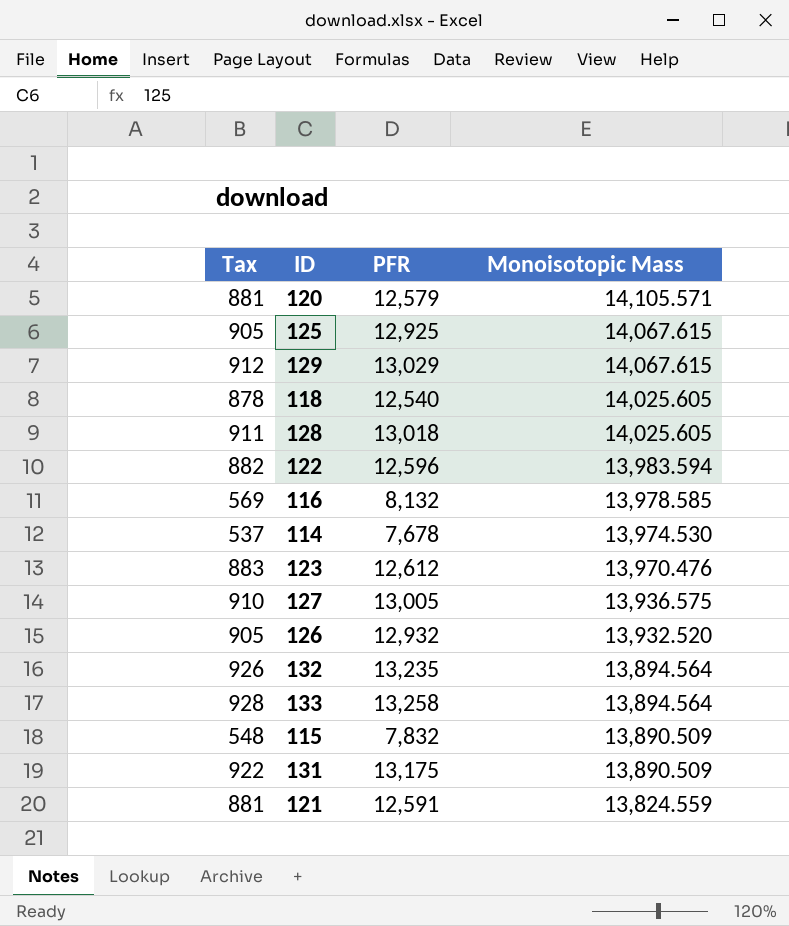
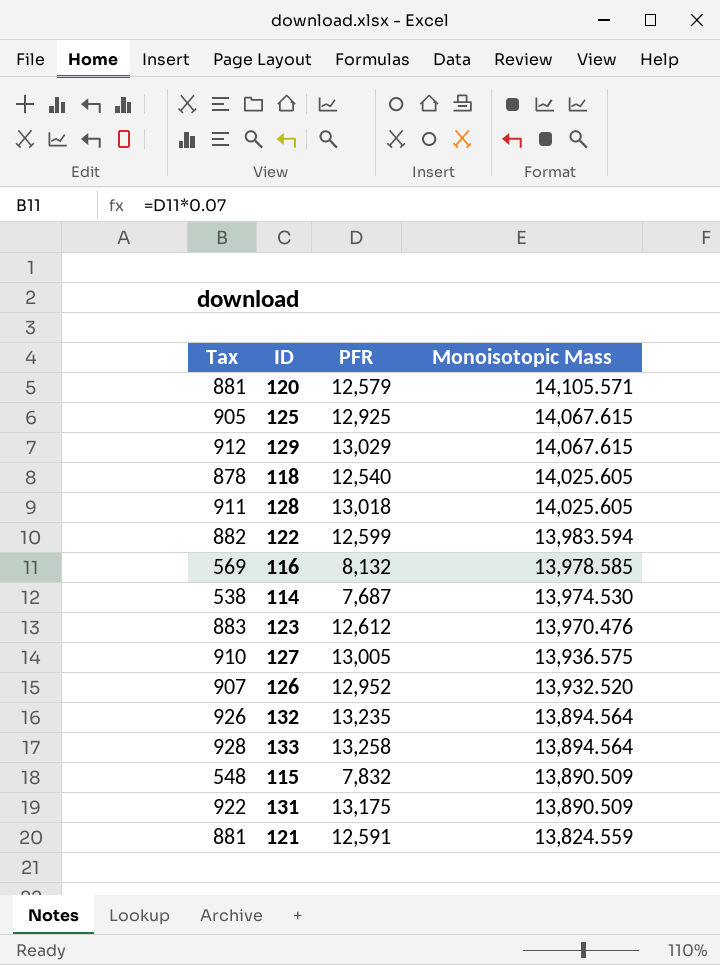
122 | PFR: 12,596 -> 12,599
114 | Tax: 537 -> 538
114 | PFR: 7,678 -> 7,687
126 | Tax: 905 -> 907
126 | PFR: 12,932 -> 12,952

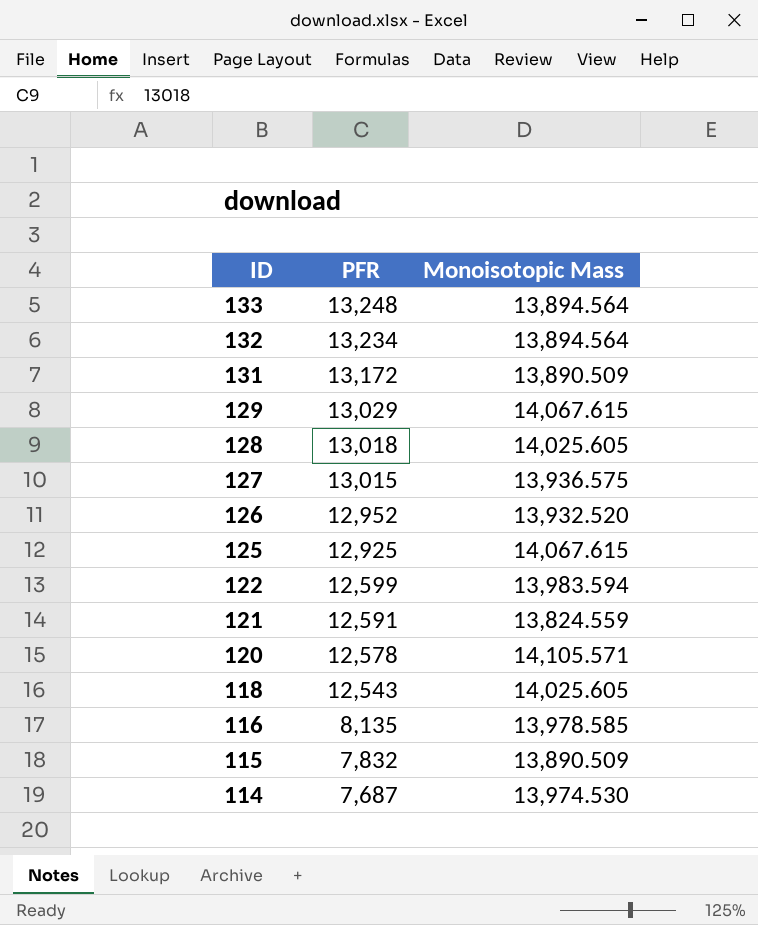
row order: Monoisotopic Mass descending -> ID descending
column Tax | formula: [PFR] * 0.07 -> none
row 123: 883 | 12,612 | 13,970.476 -> none
133 | PFR: 13,258 -> 13,248
132 | PFR: 13,235 -> 13,234
131 | PFR: 13,175 -> 13,172
127 | PFR: 13,005 -> 13,015
120 | PFR: 12,579 -> 12,578
118 | PFR: 12,540 -> 12,543
116 | PFR: 8,132 -> 8,135

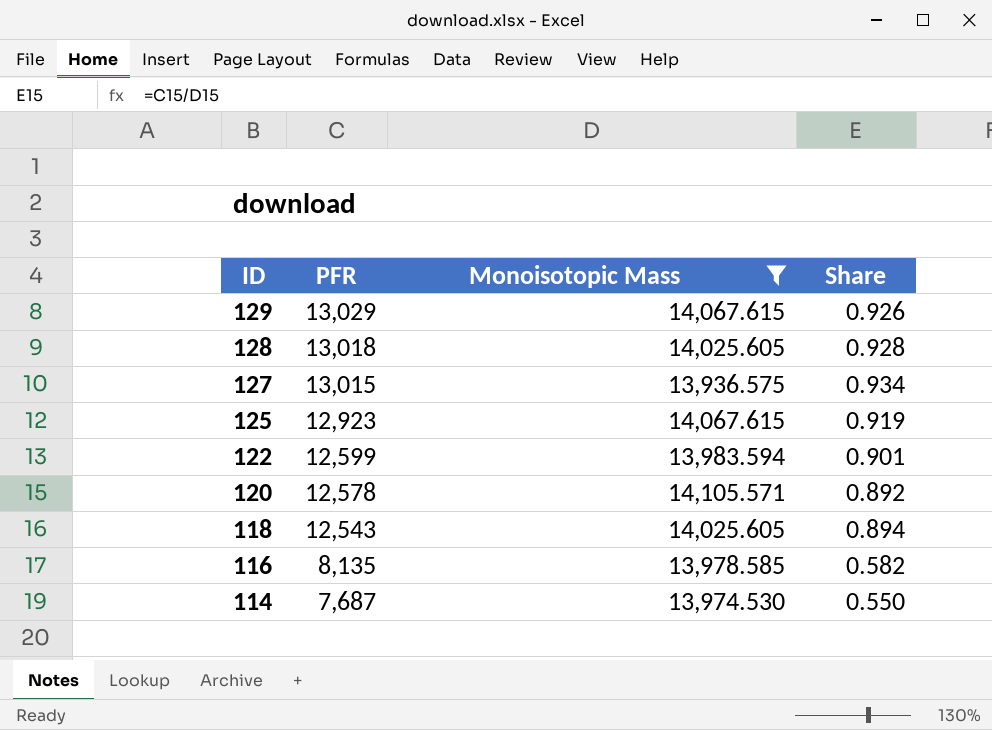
filter: none -> Monoisotopic Mass >= 13,936.575
column Share | formula: none -> [PFR] / [Monoisotopic Mass]
125 | PFR: 12,925 -> 12,923

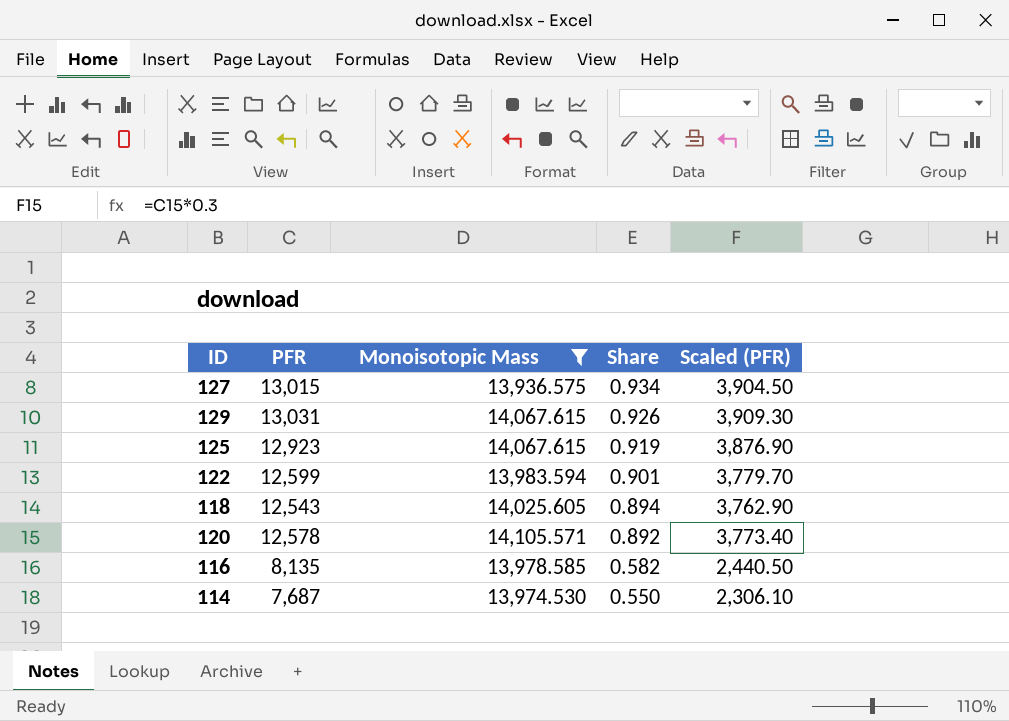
row order: ID descending -> Share descending
column Scaled (PFR) | formula: none -> [PFR] * 0.3
row 128: 13,018 | 14,025.605 | 0.928 -> none
129 | PFR: 13,029 -> 13,031

